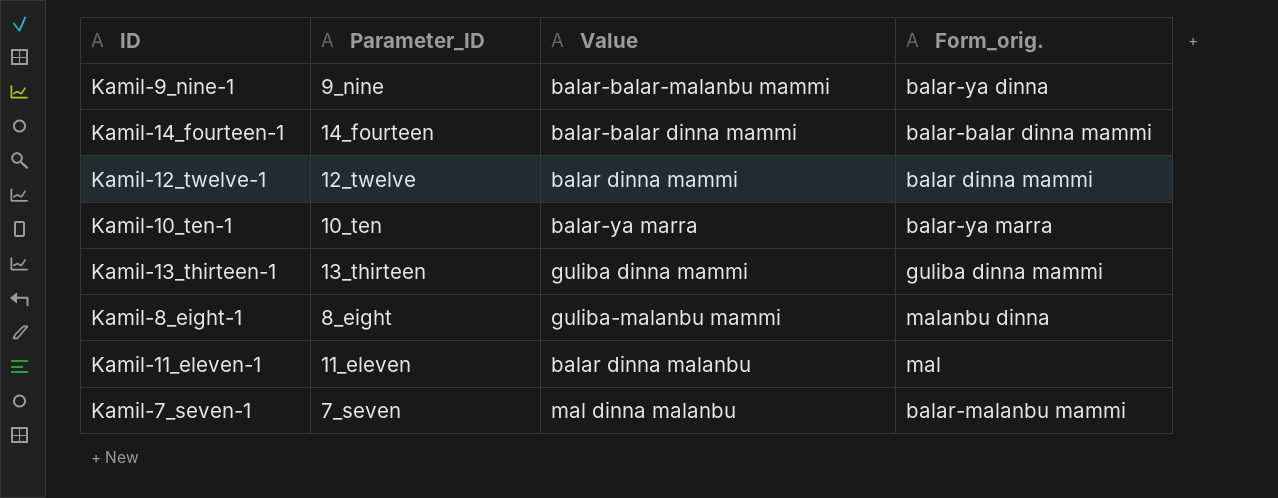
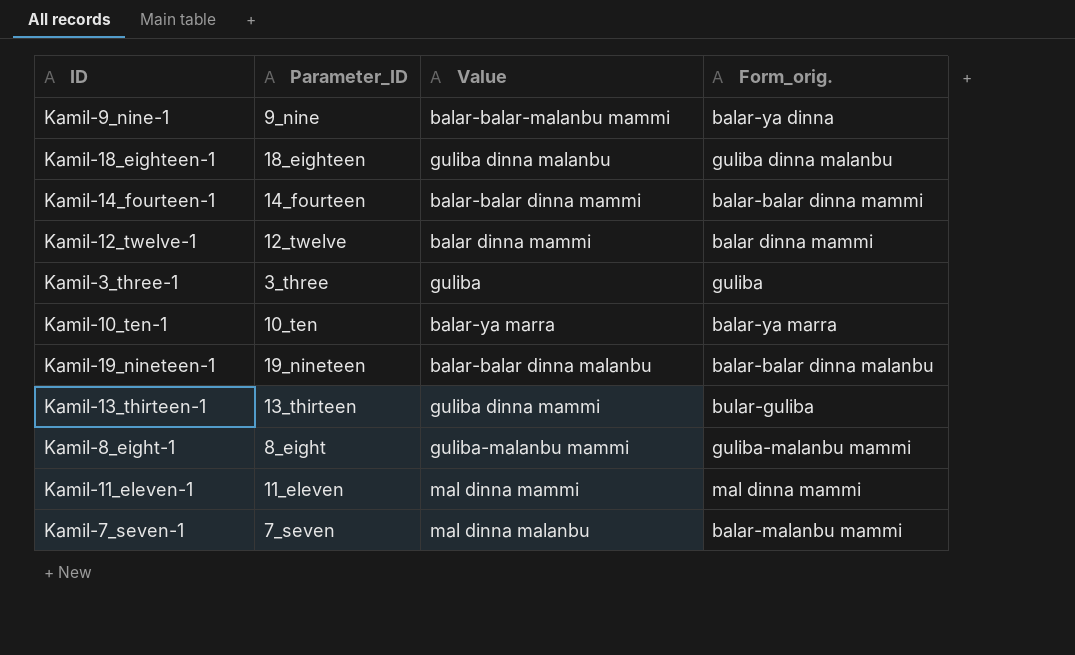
row Kamil-18_eighteen-1: none -> 18_eighteen | guliba dinna malanbu | guliba dinna malanbu
row Kamil-3_three-1: none -> 3_three | guliba | guliba
row Kamil-19_nineteen-1: none -> 19_nineteen | balar-balar dinna malanbu | balar-balar dinna malanbu
Kamil-13_thirteen-1 | Form_orig.: guliba dinna mammi -> bular-guliba
Kamil-8_eight-1 | Form_orig.: malanbu dinna -> guliba-malanbu mammi
Kamil-11_eleven-1 | Value: balar dinna malanbu -> mal dinna mammi
Kamil-11_eleven-1 | Form_orig.: mal -> mal dinna mammi

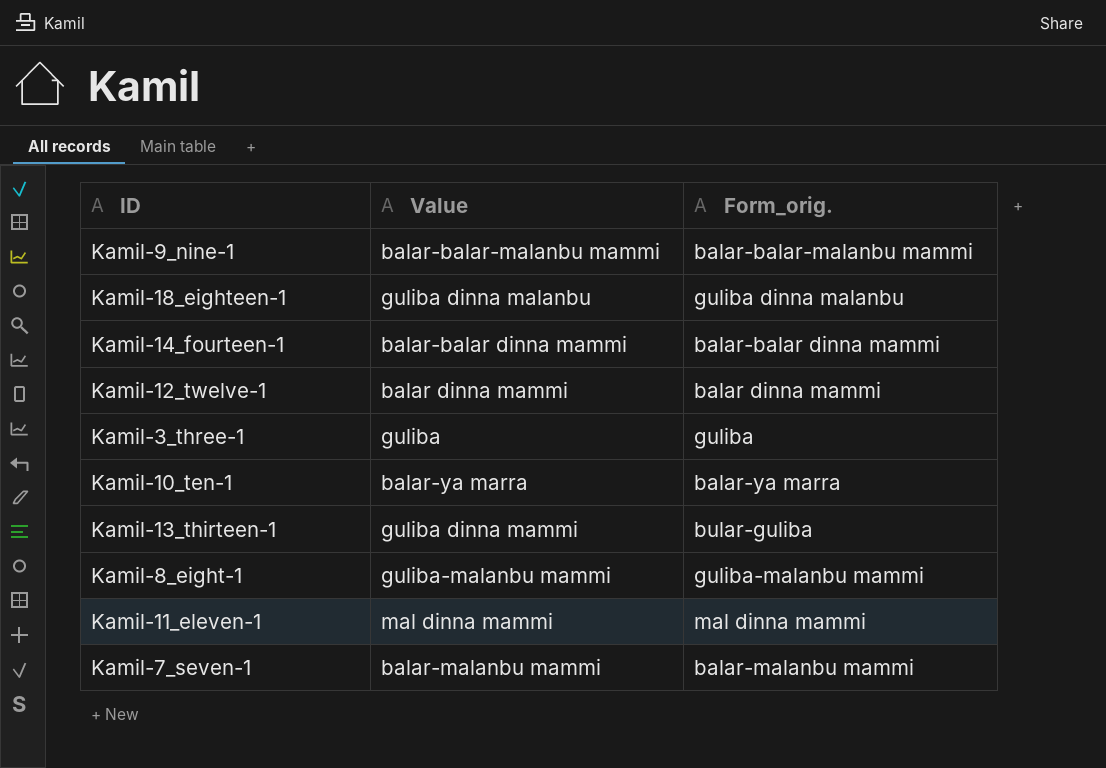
column Parameter_ID | position: 2 -> none
row Kamil-19_nineteen-1: 19_nineteen | balar-balar dinna malanbu | balar-balar dinna malanbu -> none
Kamil-9_nine-1 | Form_orig.: balar-ya dinna -> balar-balar-malanbu mammi
Kamil-7_seven-1 | Value: mal dinna malanbu -> balar-malanbu mammi

